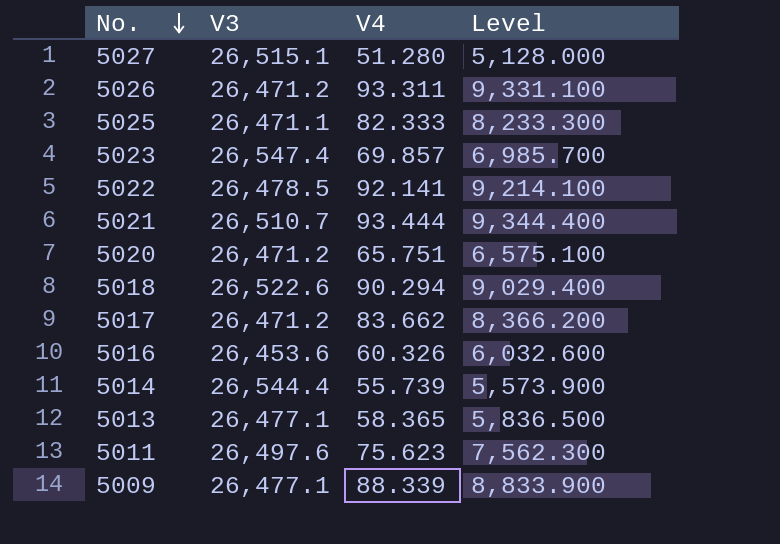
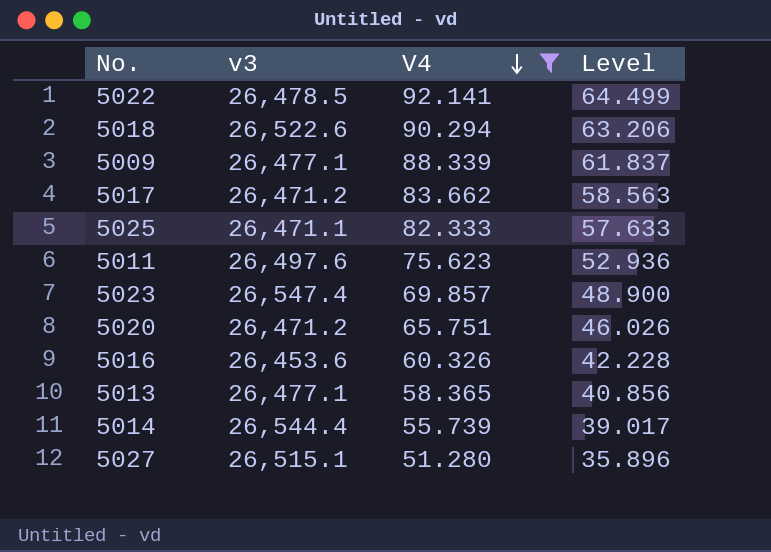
filter: none -> V4 <= 92.141
row order: No. descending -> V4 descending
column name: V3 -> v3
column Level | formula: [V4] * 100 -> [V4] * 0.7

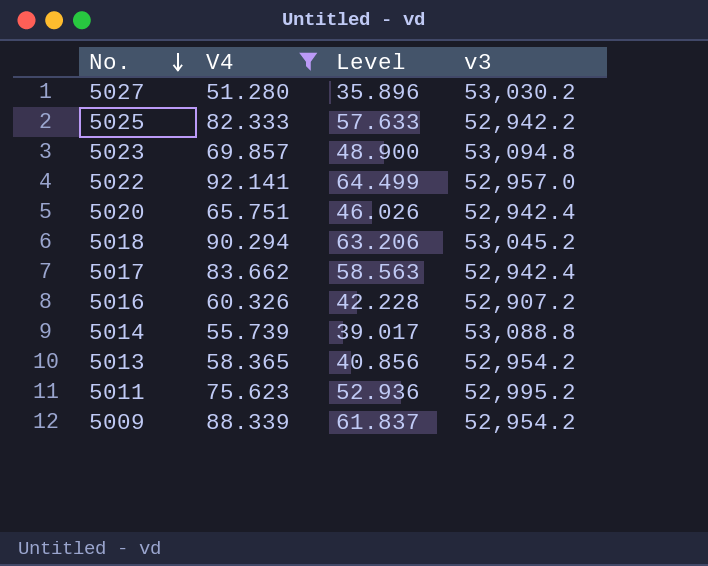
row order: V4 descending -> No. descending
column v3 | position: 2 -> 4
5027 | v3: 26,515.1 -> 53,030.2
5025 | v3: 26,471.1 -> 52,942.2
5023 | v3: 26,547.4 -> 53,094.8
5022 | v3: 26,478.5 -> 52,957.0
5020 | v3: 26,471.2 -> 52,942.4
5018 | v3: 26,522.6 -> 53,045.2
5017 | v3: 26,471.2 -> 52,942.4
5016 | v3: 26,453.6 -> 52,907.2
5014 | v3: 26,544.4 -> 53,088.8
5013 | v3: 26,477.1 -> 52,954.2
5011 | v3: 26,497.6 -> 52,995.2
5009 | v3: 26,477.1 -> 52,954.2

